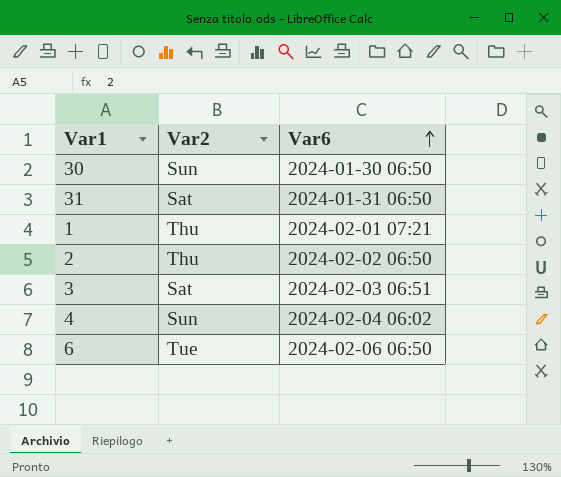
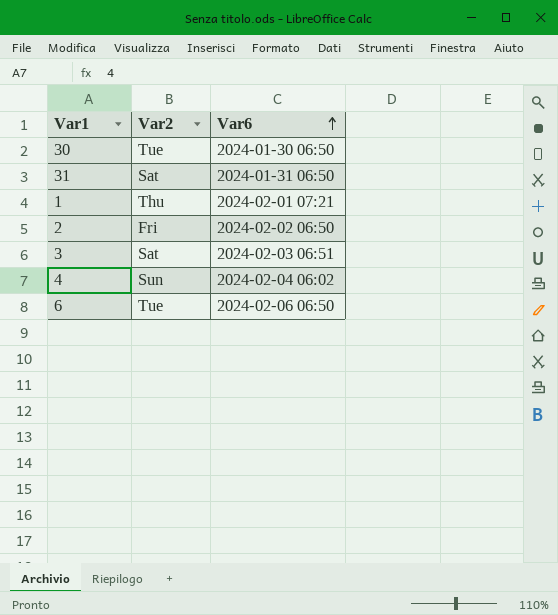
30 | Var2: Sun -> Tue
2 | Var2: Thu -> Fri

